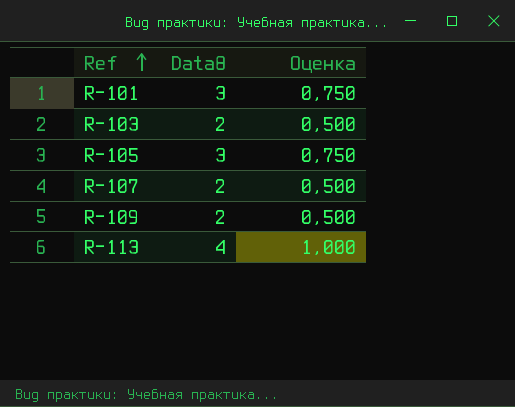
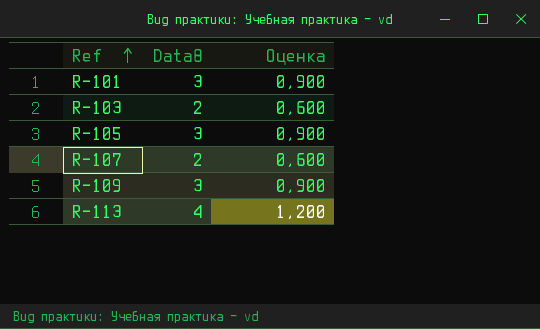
column Оценка | formula: [Data8] * 0,25 -> [Data8] * 0,3
R-109 | Data8: 2 -> 3

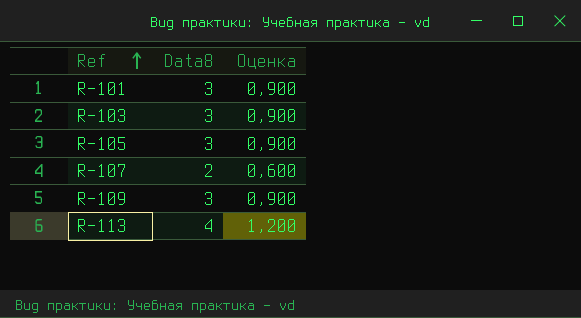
R-103 | Data8: 2 -> 3
R-103 | Оценка: 0,600 -> 0,900

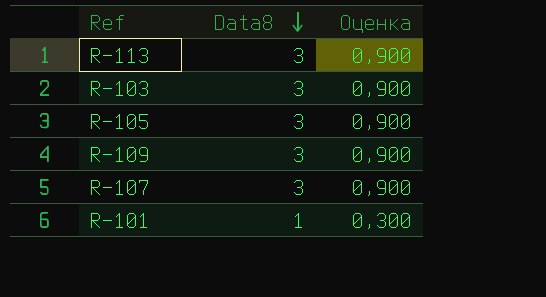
row order: Ref ascending -> Data8 descending
R-113 | Data8: 4 -> 3
R-113 | Оценка: 1,200 -> 0,900
R-107 | Data8: 2 -> 3
R-107 | Оценка: 0,600 -> 0,900
R-101 | Data8: 3 -> 1
R-101 | Оценка: 0,900 -> 0,300

